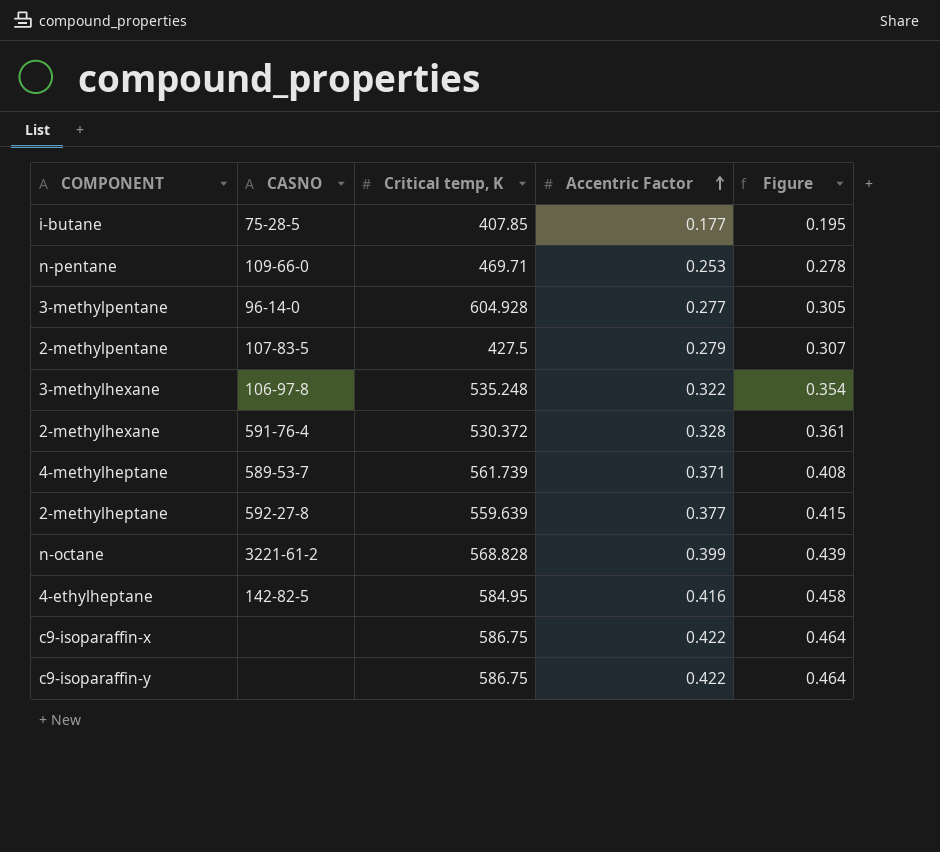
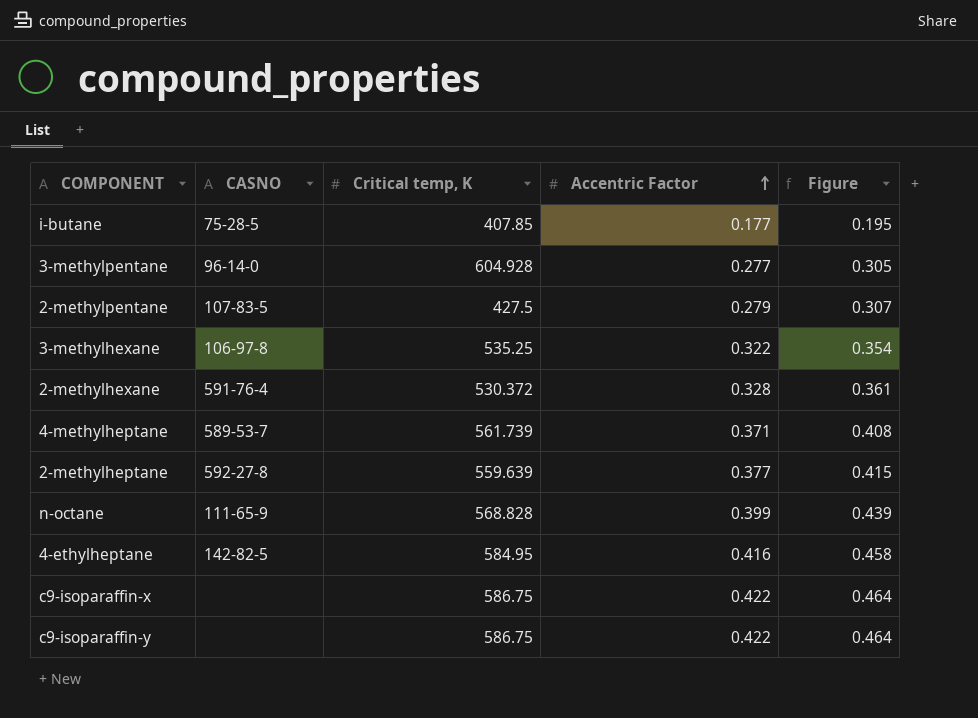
row n-pentane: 109-66-0 | 469.71 | 0.253 | 0.278 -> none
3-methylhexane | Critical temp, K: 535.248 -> 535.25
n-octane | CASNO: 3221-61-2 -> 111-65-9

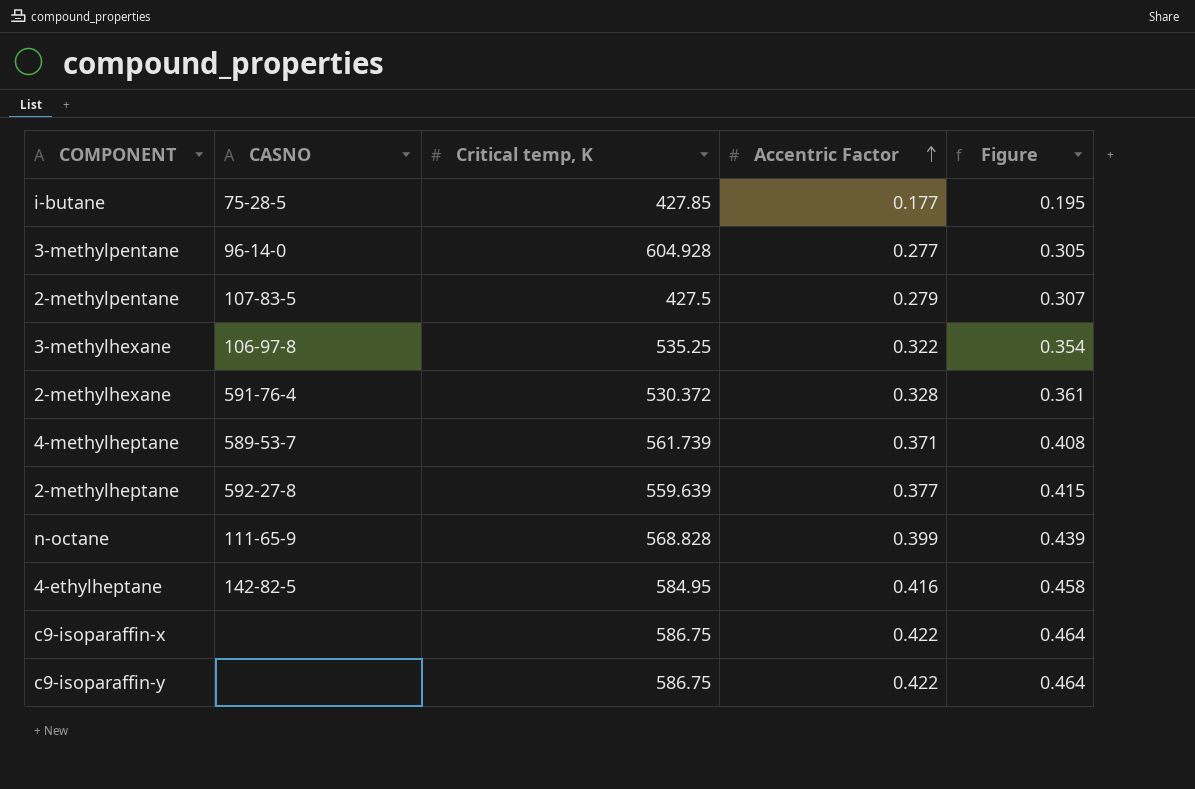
i-butane | Critical temp, K: 407.85 -> 427.85

